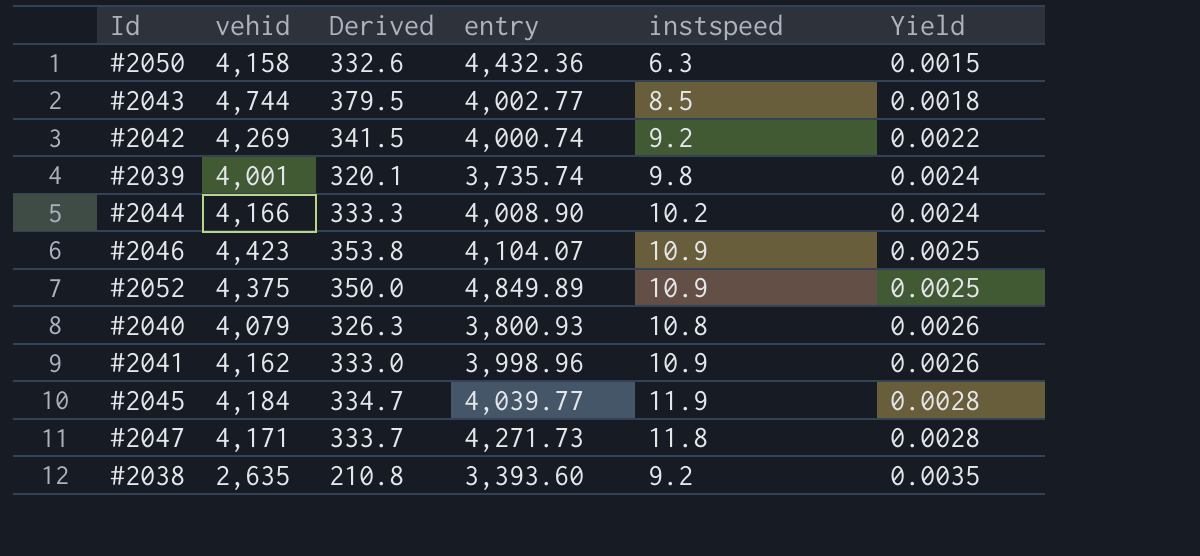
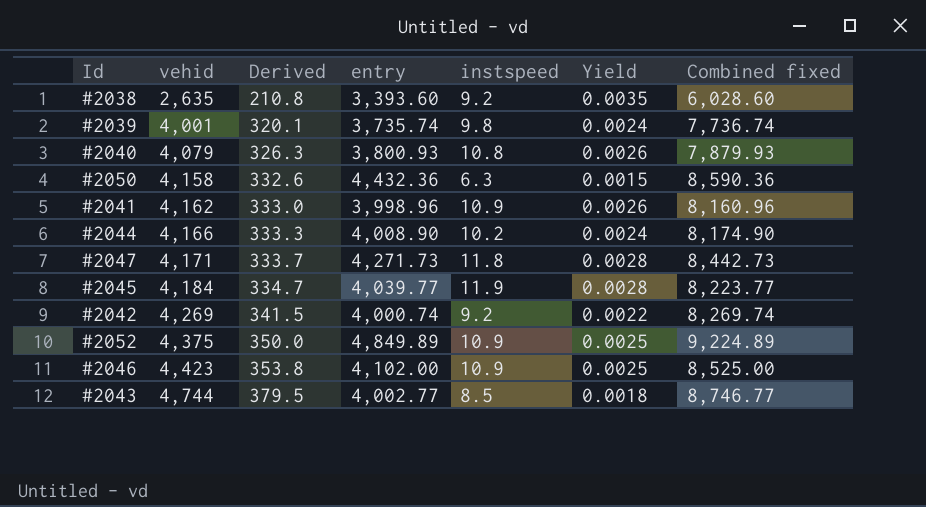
row order: Yield ascending -> vehid ascending
column Combined fixed | formula: none -> [vehid] + [entry]
#2046 | entry: 4,104.07 -> 4,102.00

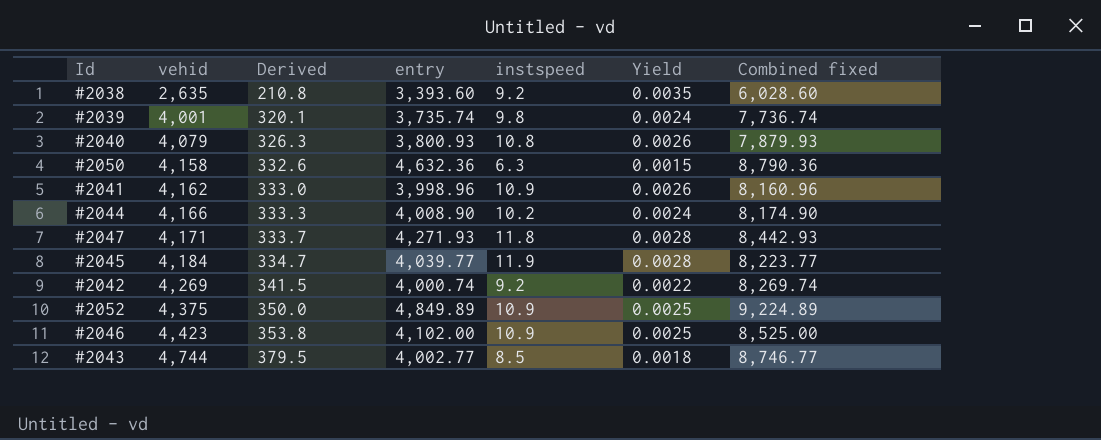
#2050 | entry: 4,432.36 -> 4,632.36
#2050 | Combined fixed: 8,590.36 -> 8,790.36
#2047 | entry: 4,271.73 -> 4,271.93
#2047 | Combined fixed: 8,442.73 -> 8,442.93

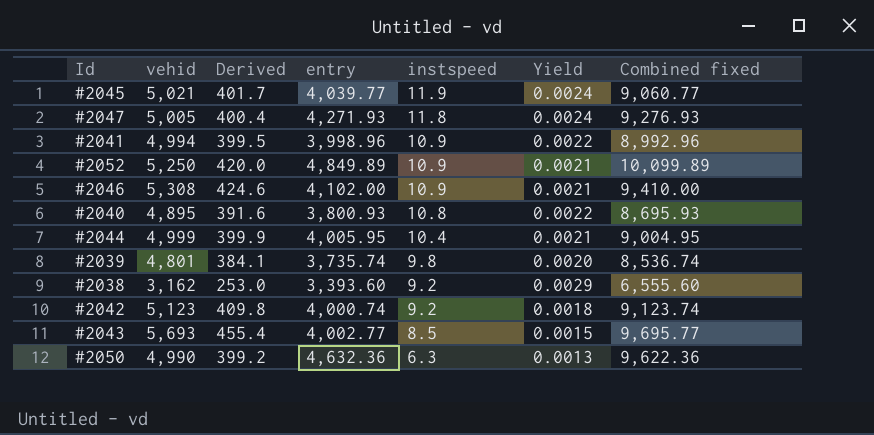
row order: vehid ascending -> instspeed descending
#2045 | vehid: 4,184 -> 5,021
#2045 | Derived: 334.7 -> 401.7
#2045 | Yield: 0.0028 -> 0.0024
#2045 | Combined fixed: 8,223.77 -> 9,060.77
#2047 | vehid: 4,171 -> 5,005
#2047 | Derived: 333.7 -> 400.4
#2047 | Yield: 0.0028 -> 0.0024
#2047 | Combined fixed: 8,442.93 -> 9,276.93
#2041 | vehid: 4,162 -> 4,994
#2041 | Derived: 333.0 -> 399.5
#2041 | Yield: 0.0026 -> 0.0022
#2041 | Combined fixed: 8,160.96 -> 8,992.96
#2052 | vehid: 4,375 -> 5,250
#2052 | Derived: 350.0 -> 420.0
#2052 | Yield: 0.0025 -> 0.0021
#2052 | Combined fixed: 9,224.89 -> 10,099.89
#2046 | vehid: 4,423 -> 5,308
#2046 | Derived: 353.8 -> 424.6
#2046 | Yield: 0.0025 -> 0.0021
#2046 | Combined fixed: 8,525.00 -> 9,410.00
#2040 | vehid: 4,079 -> 4,895
#2040 | Derived: 326.3 -> 391.6
#2040 | Yield: 0.0026 -> 0.0022
#2040 | Combined fixed: 7,879.93 -> 8,695.93
#2044 | vehid: 4,166 -> 4,999
#2044 | Derived: 333.3 -> 399.9
#2044 | entry: 4,008.90 -> 4,005.95
#2044 | instspeed: 10.2 -> 10.4
#2044 | Yield: 0.0024 -> 0.0021
#2044 | Combined fixed: 8,174.90 -> 9,004.95
#2039 | vehid: 4,001 -> 4,801
#2039 | Derived: 320.1 -> 384.1
#2039 | Yield: 0.0024 -> 0.0020
#2039 | Combined fixed: 7,736.74 -> 8,536.74
#2038 | vehid: 2,635 -> 3,162
#2038 | Derived: 210.8 -> 253.0
#2038 | Yield: 0.0035 -> 0.0029
#2038 | Combined fixed: 6,028.60 -> 6,555.60
#2042 | vehid: 4,269 -> 5,123
#2042 | Derived: 341.5 -> 409.8
#2042 | Yield: 0.0022 -> 0.0018
#2042 | Combined fixed: 8,269.74 -> 9,123.74
#2043 | vehid: 4,744 -> 5,693
#2043 | Derived: 379.5 -> 455.4
#2043 | Yield: 0.0018 -> 0.0015
#2043 | Combined fixed: 8,746.77 -> 9,695.77
#2050 | vehid: 4,158 -> 4,990
#2050 | Derived: 332.6 -> 399.2
#2050 | Yield: 0.0015 -> 0.0013
#2050 | Combined fixed: 8,790.36 -> 9,622.36

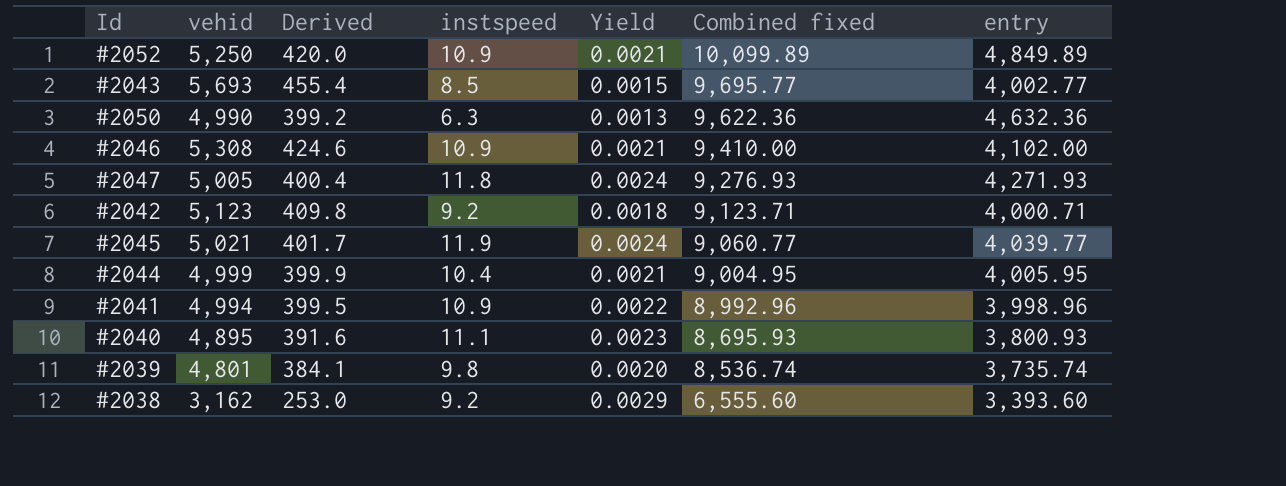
row order: instspeed descending -> Combined fixed descending
column entry | position: 4 -> 7
#2042 | Combined fixed: 9,123.74 -> 9,123.71
#2042 | entry: 4,000.74 -> 4,000.71
#2040 | instspeed: 10.8 -> 11.1
#2040 | Yield: 0.0022 -> 0.0023

